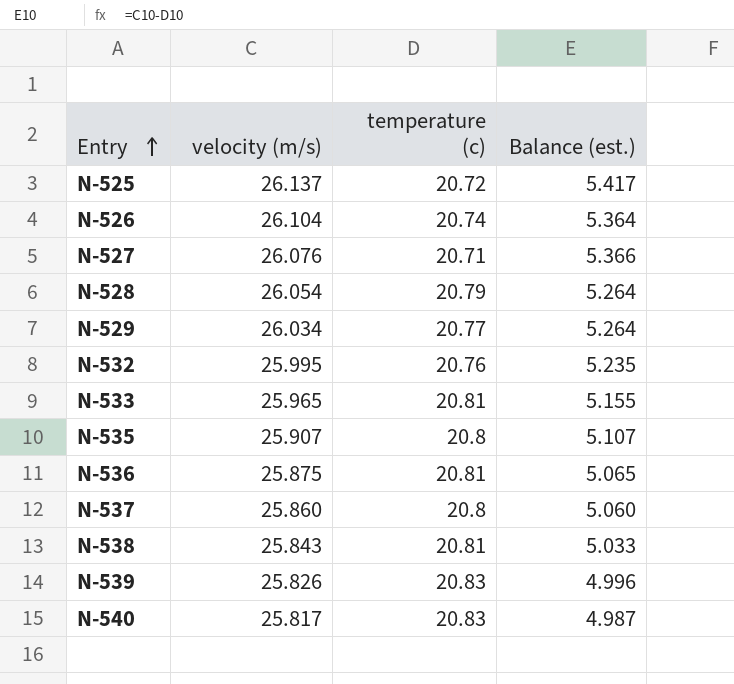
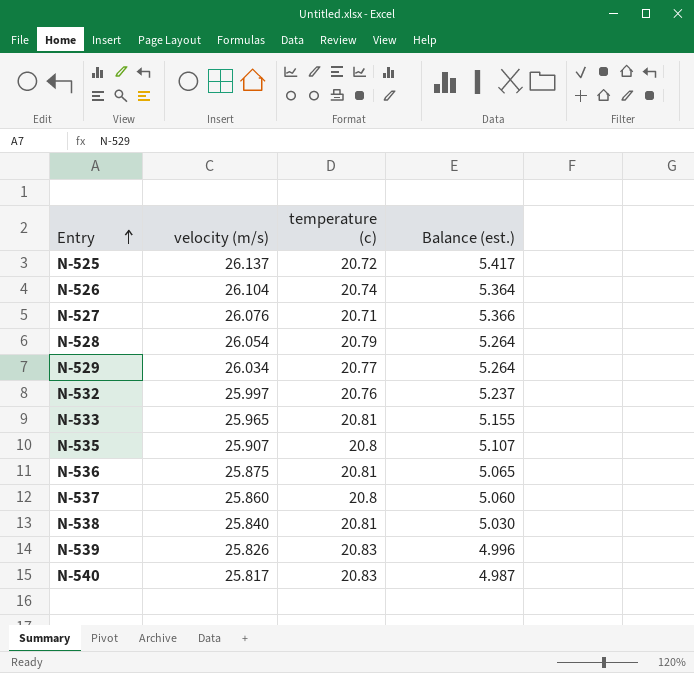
N-532 | velocity (m/s): 25.995 -> 25.997
N-532 | Balance (est.): 5.235 -> 5.237
N-538 | velocity (m/s): 25.843 -> 25.840
N-538 | Balance (est.): 5.033 -> 5.030

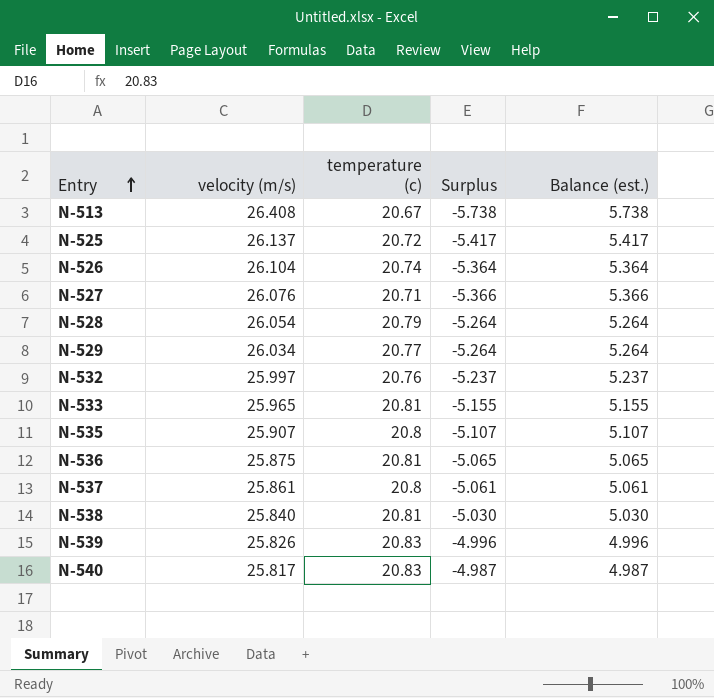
column Surplus | formula: none -> [temperature (c)] - [velocity (m/s)]
row N-513: none -> 26.408 | 20.67 | -5.738 | 5.738
N-537 | velocity (m/s): 25.860 -> 25.861
N-537 | Balance (est.): 5.060 -> 5.061

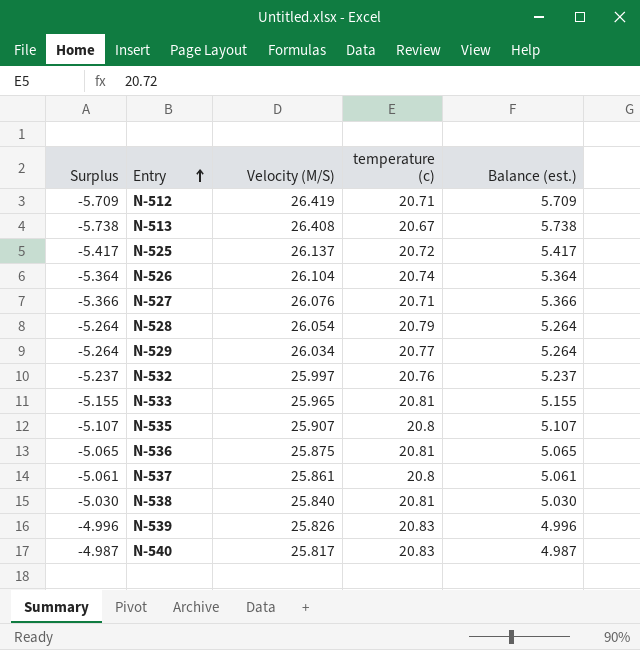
column Surplus | position: 4 -> 1
column name: velocity (m/s) -> Velocity (M/S)
row N-512: none -> -5.709 | 26.419 | 20.71 | 5.709

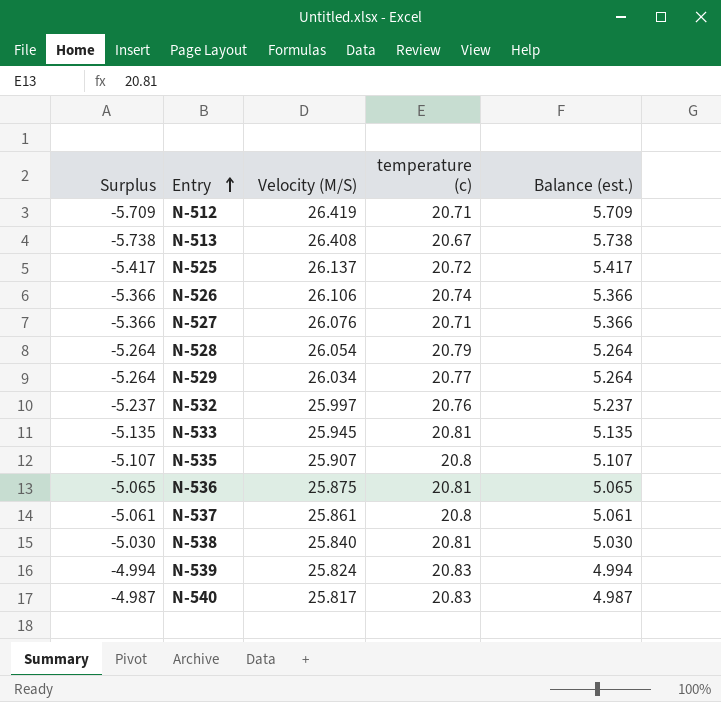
N-526 | Surplus: -5.364 -> -5.366
N-526 | Velocity (M/S): 26.104 -> 26.106
N-526 | Balance (est.): 5.364 -> 5.366
N-533 | Surplus: -5.155 -> -5.135
N-533 | Velocity (M/S): 25.965 -> 25.945
N-533 | Balance (est.): 5.155 -> 5.135
N-539 | Surplus: -4.996 -> -4.994
N-539 | Velocity (M/S): 25.826 -> 25.824
N-539 | Balance (est.): 4.996 -> 4.994

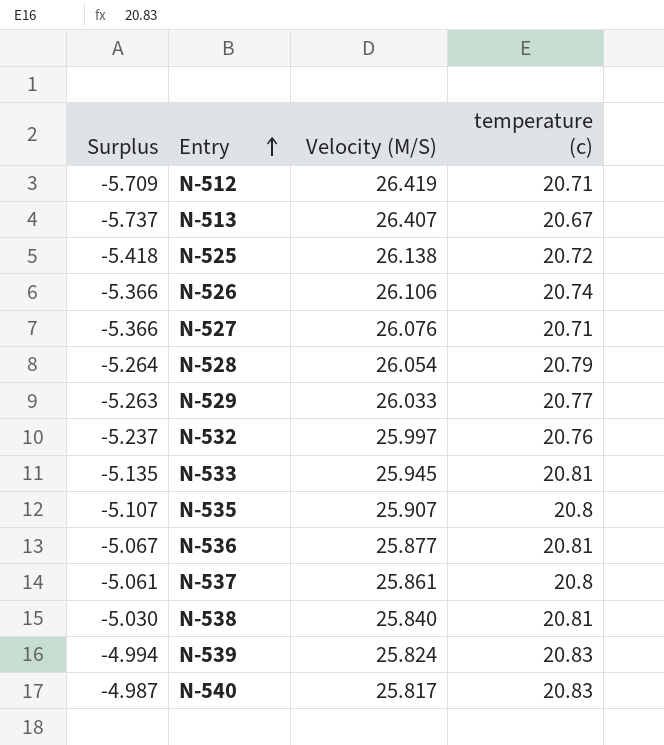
column Balance (est.) | formula: [Velocity (M/S)] - [temperature (c)] -> none
N-513 | Surplus: -5.738 -> -5.737
N-513 | Velocity (M/S): 26.408 -> 26.407
N-525 | Surplus: -5.417 -> -5.418
N-525 | Velocity (M/S): 26.137 -> 26.138
N-529 | Surplus: -5.264 -> -5.263
N-529 | Velocity (M/S): 26.034 -> 26.033
N-536 | Surplus: -5.065 -> -5.067
N-536 | Velocity (M/S): 25.875 -> 25.877

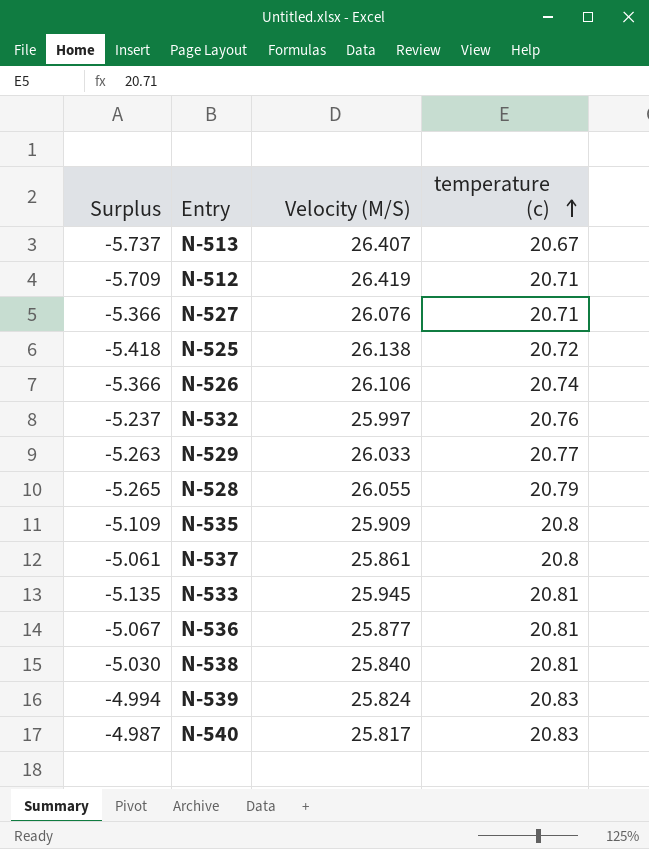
row order: Entry ascending -> temperature (c) ascending
N-528 | Surplus: -5.264 -> -5.265
N-528 | Velocity (M/S): 26.054 -> 26.055
N-535 | Surplus: -5.107 -> -5.109
N-535 | Velocity (M/S): 25.907 -> 25.909

